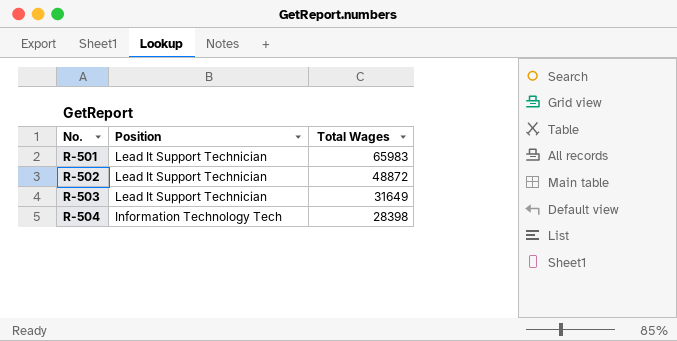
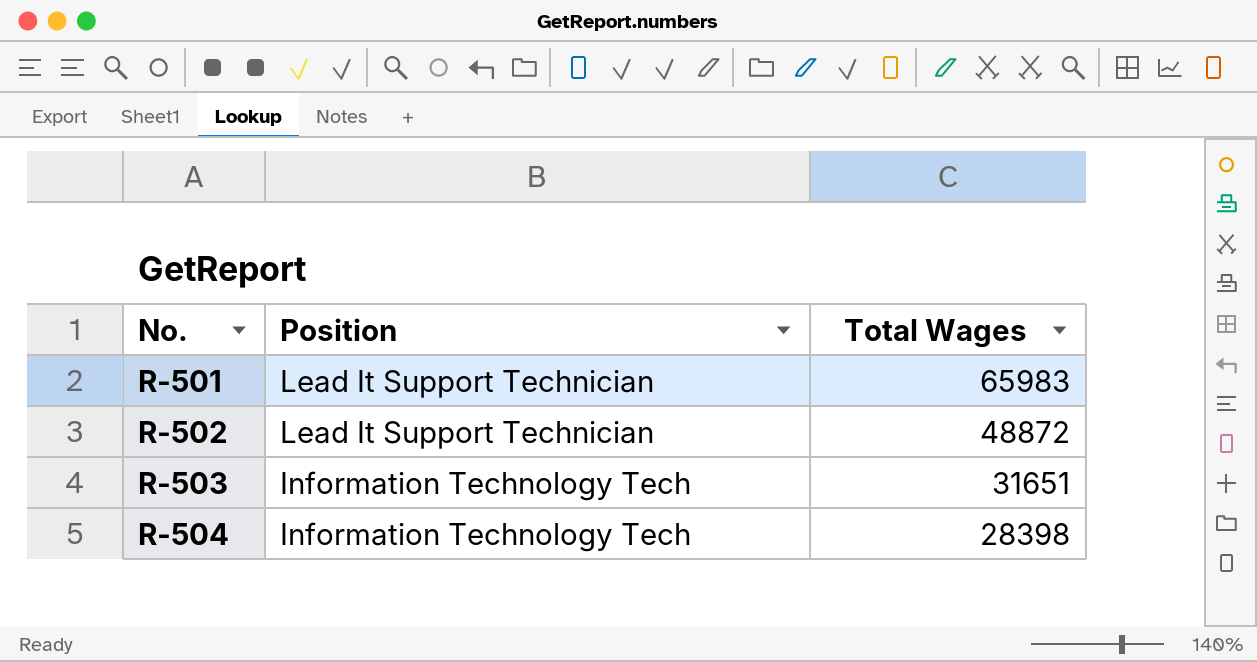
R-503 | Position: Lead It Support Technician -> Information Technology Tech
R-503 | Total Wages: 31649 -> 31651

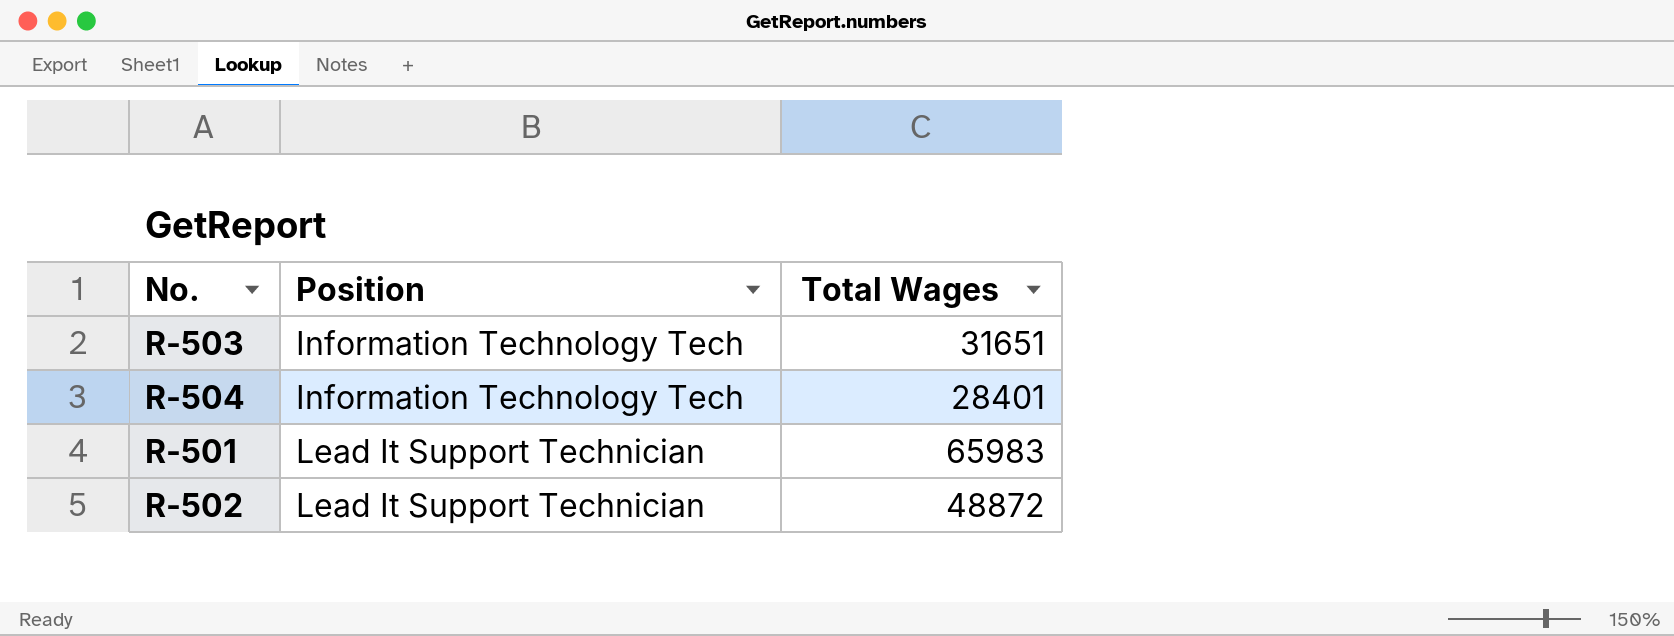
row order: No. ascending -> Position ascending
R-504 | Total Wages: 28398 -> 28401

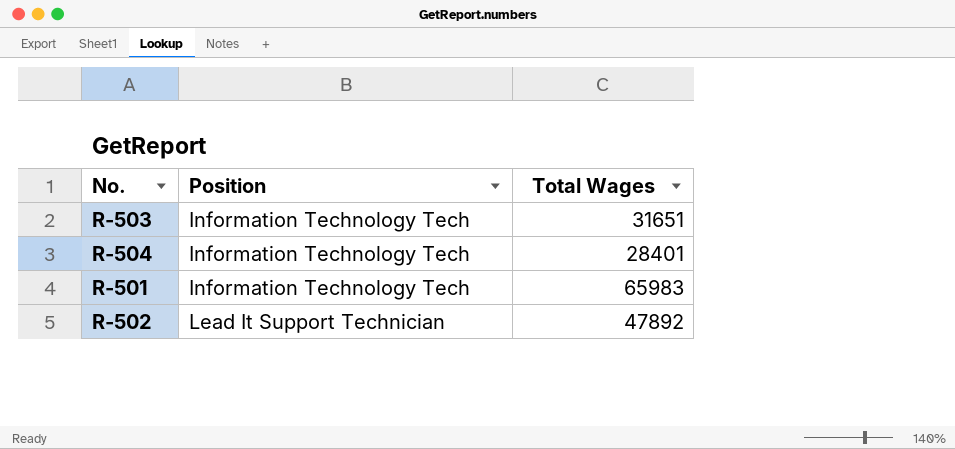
R-501 | Position: Lead It Support Technician -> Information Technology Tech
R-502 | Total Wages: 48872 -> 47892

